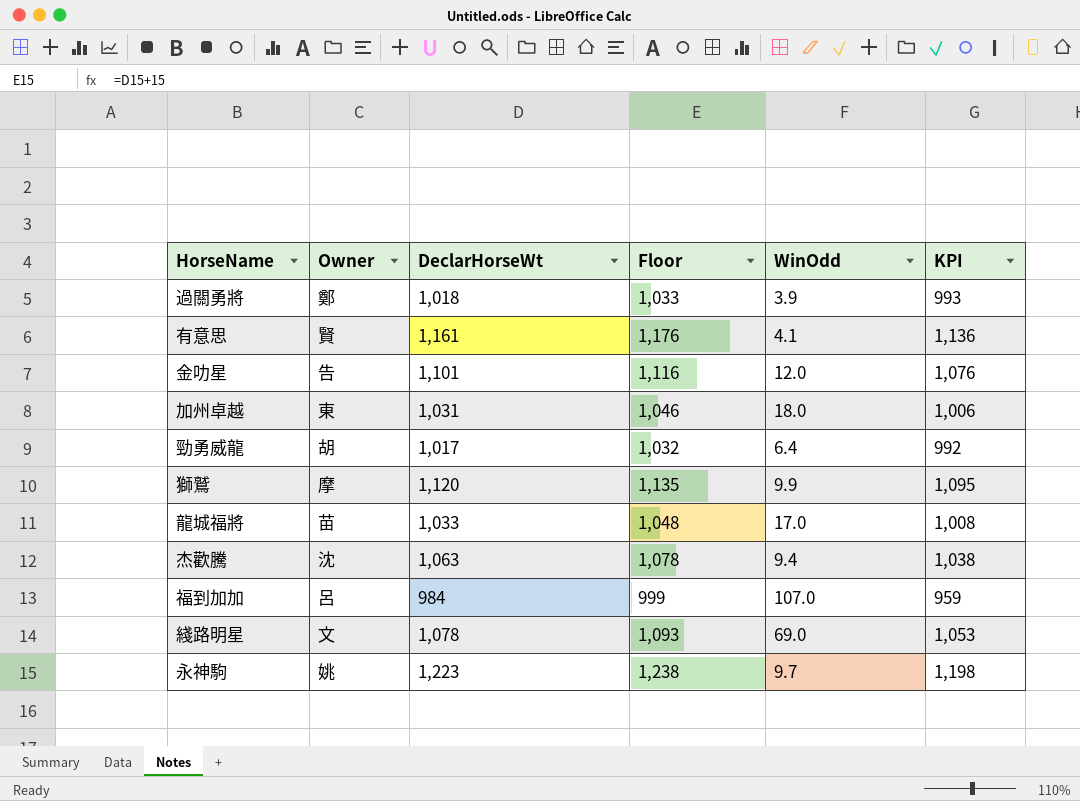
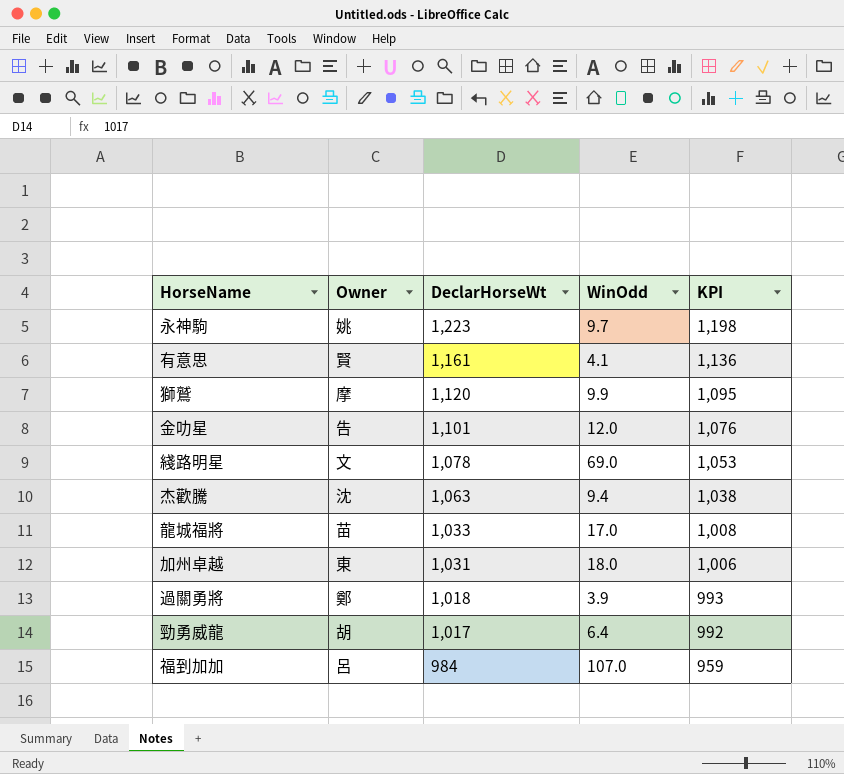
row order: none -> DeclarHorseWt descending
column Floor | formula: [DeclarHorseWt] + 15 -> none

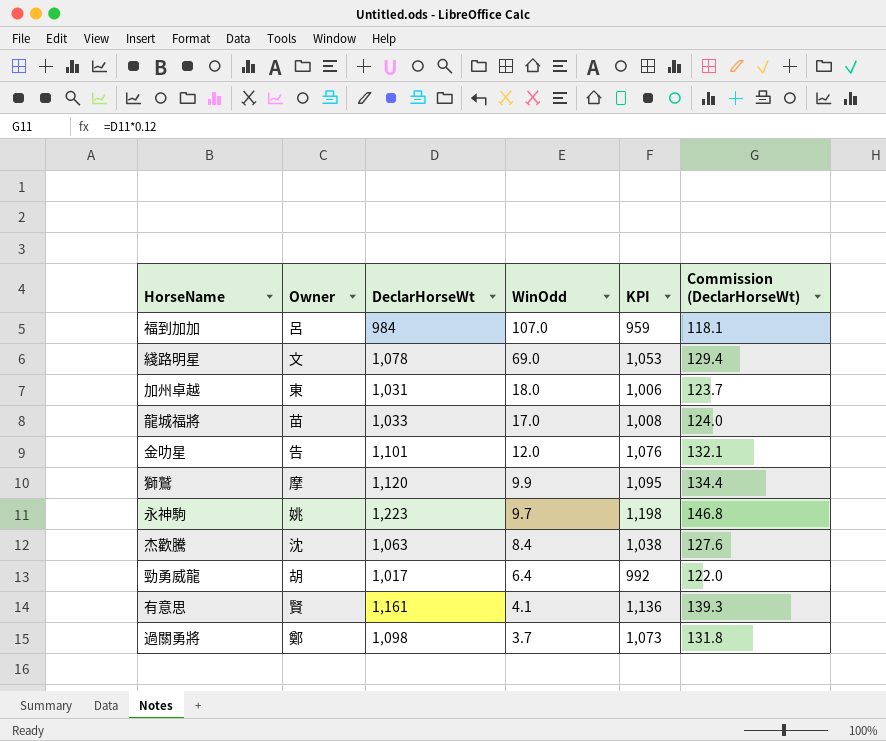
row order: DeclarHorseWt descending -> WinOdd descending
column Commission (DeclarHorseWt) | formula: none -> [DeclarHorseWt] * 0.12
杰歡騰 | WinOdd: 9.4 -> 8.4
過關勇將 | DeclarHorseWt: 1,018 -> 1,098
過關勇將 | WinOdd: 3.9 -> 3.7
過關勇將 | KPI: 993 -> 1,073

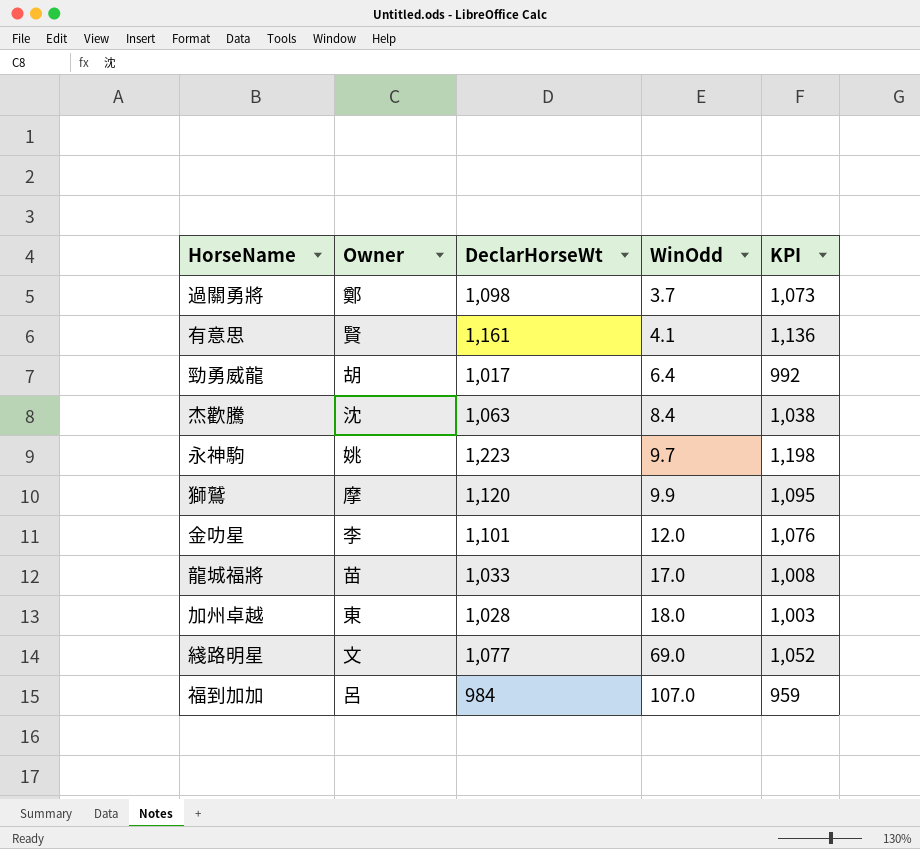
row order: WinOdd descending -> WinOdd ascending
column Commission (DeclarHorseWt) | formula: [DeclarHorseWt] * 0.12 -> none
金叻星 | Owner: 告 -> 李
加州卓越 | DeclarHorseWt: 1,031 -> 1,028
加州卓越 | KPI: 1,006 -> 1,003
綫路明星 | DeclarHorseWt: 1,078 -> 1,077
綫路明星 | KPI: 1,053 -> 1,052

